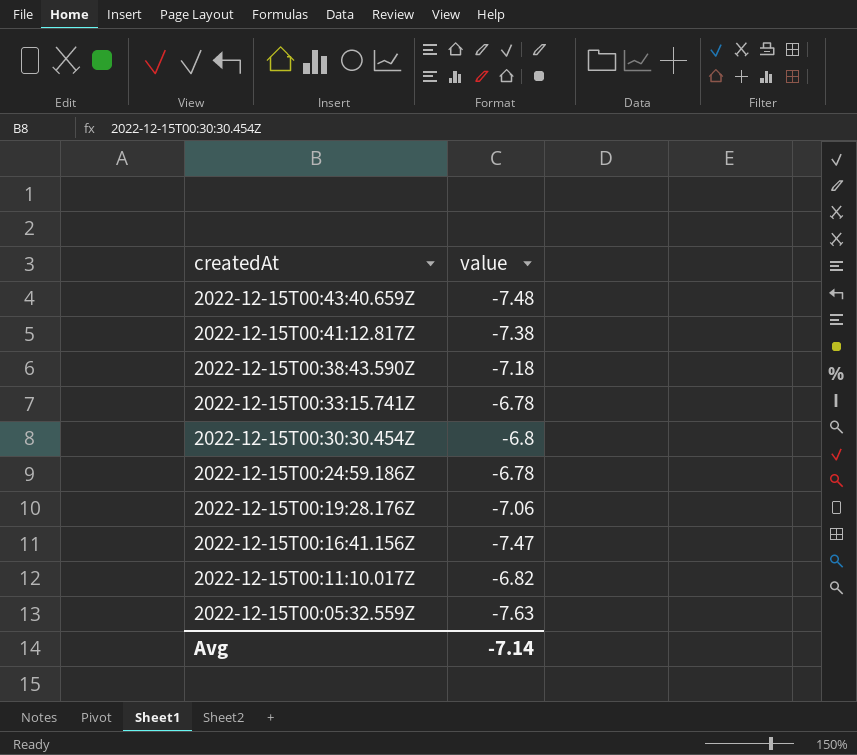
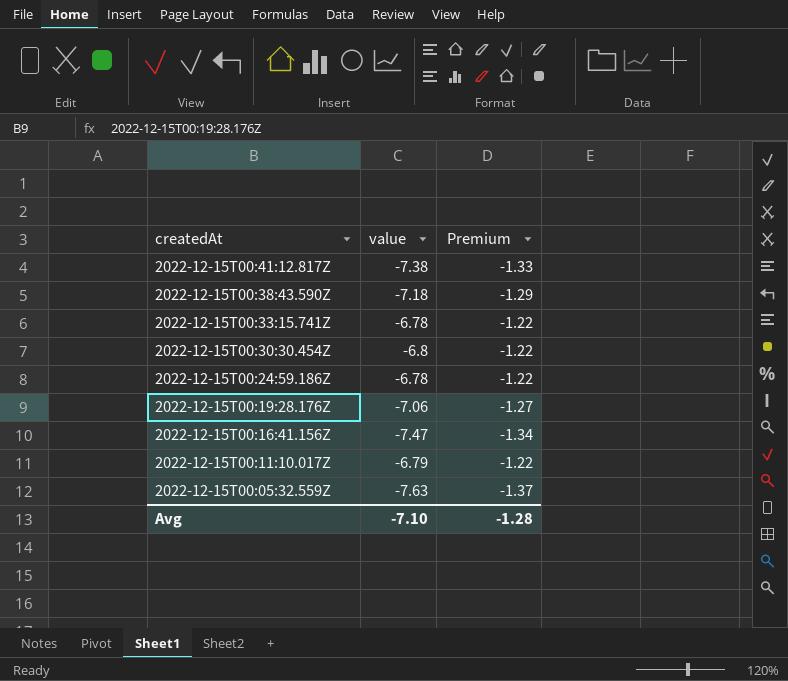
column Premium | formula: none -> [value] * 0.18
row 2022-12-15T00:43:40.659Z: -7.48 -> none
2022-12-15T00:11:10.017Z | value: -6.82 -> -6.79
Avg | value: -7.14 -> -7.10

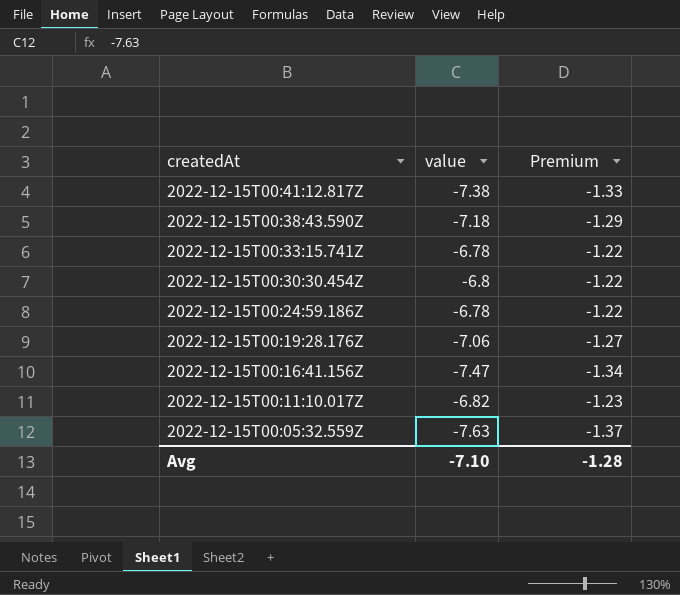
2022-12-15T00:11:10.017Z | value: -6.79 -> -6.82
2022-12-15T00:11:10.017Z | Premium: -1.22 -> -1.23

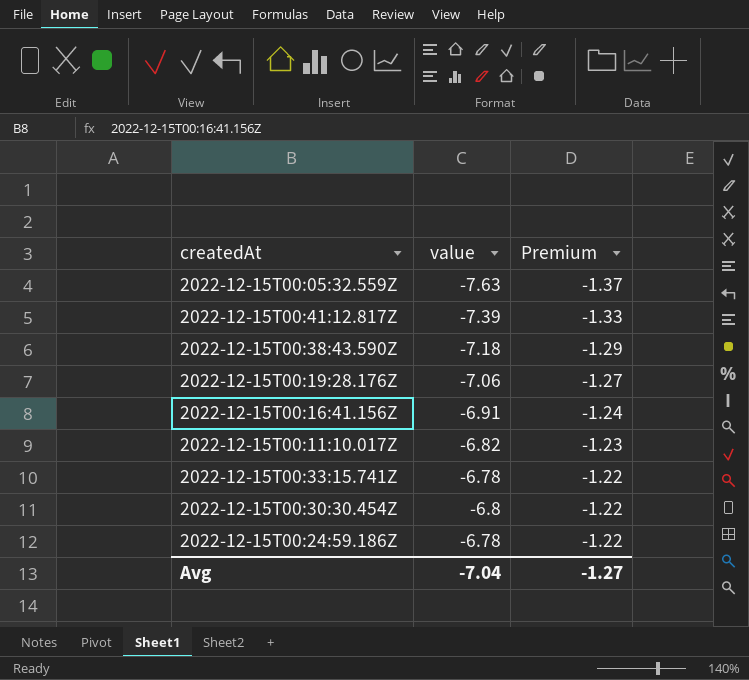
row order: createdAt descending -> Premium ascending
2022-12-15T00:41:12.817Z | value: -7.38 -> -7.39
2022-12-15T00:16:41.156Z | value: -7.47 -> -6.91
2022-12-15T00:16:41.156Z | Premium: -1.34 -> -1.24
Avg | value: -7.10 -> -7.04
Avg | Premium: -1.28 -> -1.27

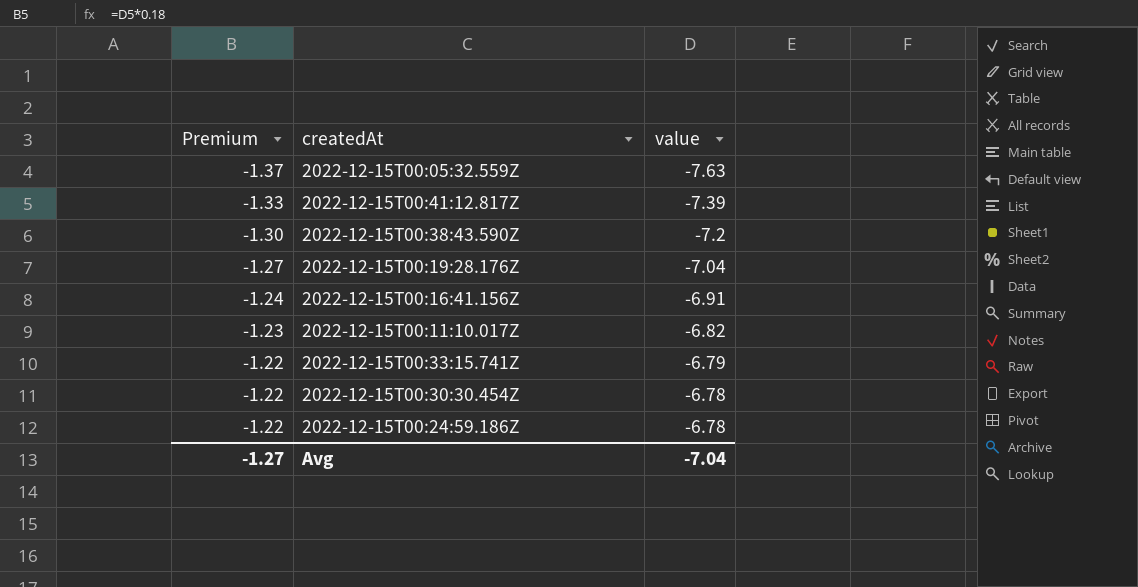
column Premium | position: 3 -> 1
2022-12-15T00:38:43.590Z | Premium: -1.29 -> -1.30
2022-12-15T00:38:43.590Z | value: -7.18 -> -7.2
2022-12-15T00:19:28.176Z | value: -7.06 -> -7.04
2022-12-15T00:33:15.741Z | value: -6.78 -> -6.79
2022-12-15T00:30:30.454Z | value: -6.8 -> -6.78

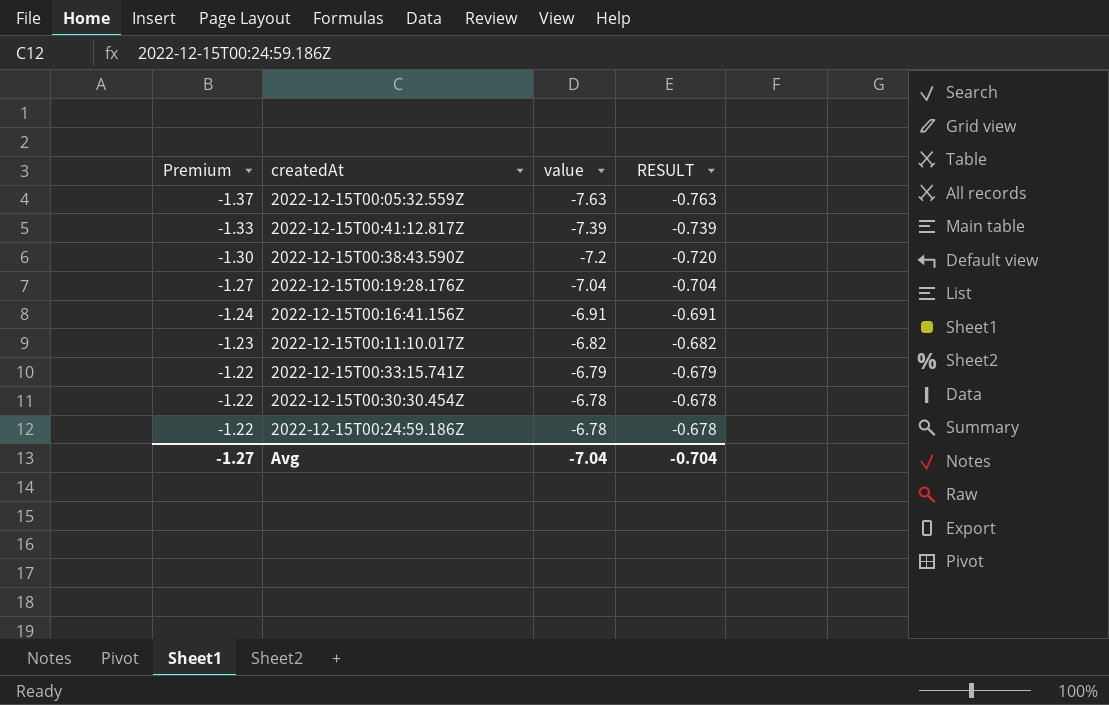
column RESULT | formula: none -> [value] * 0.1

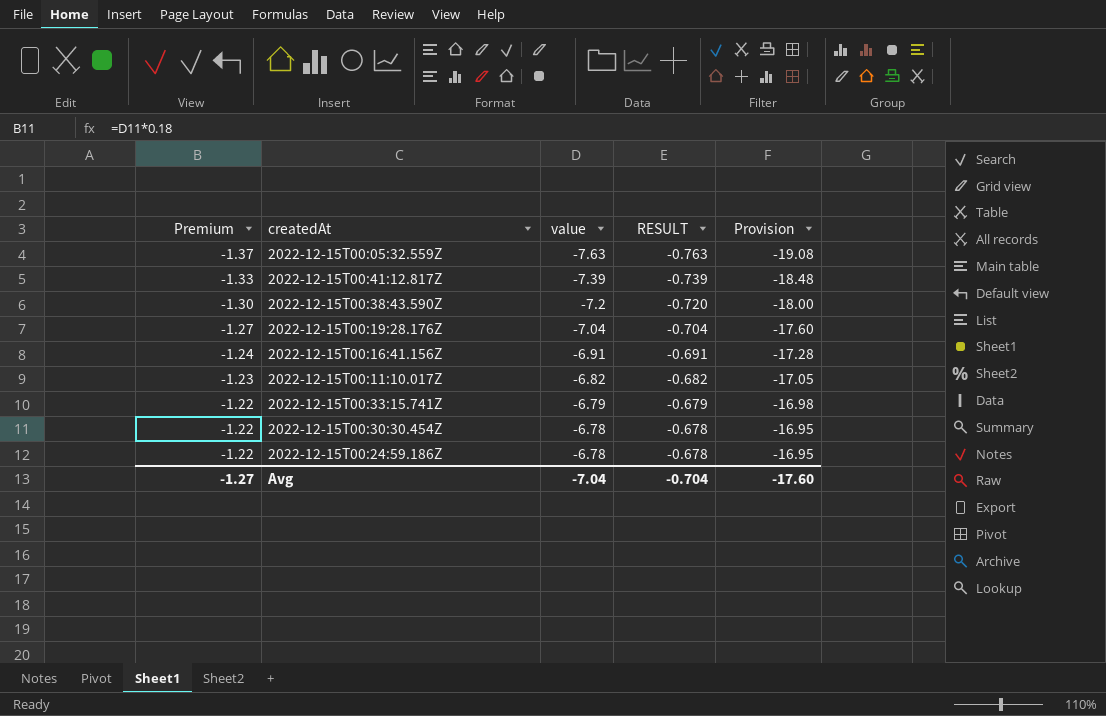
column Provision | formula: none -> [value] * 2.5

